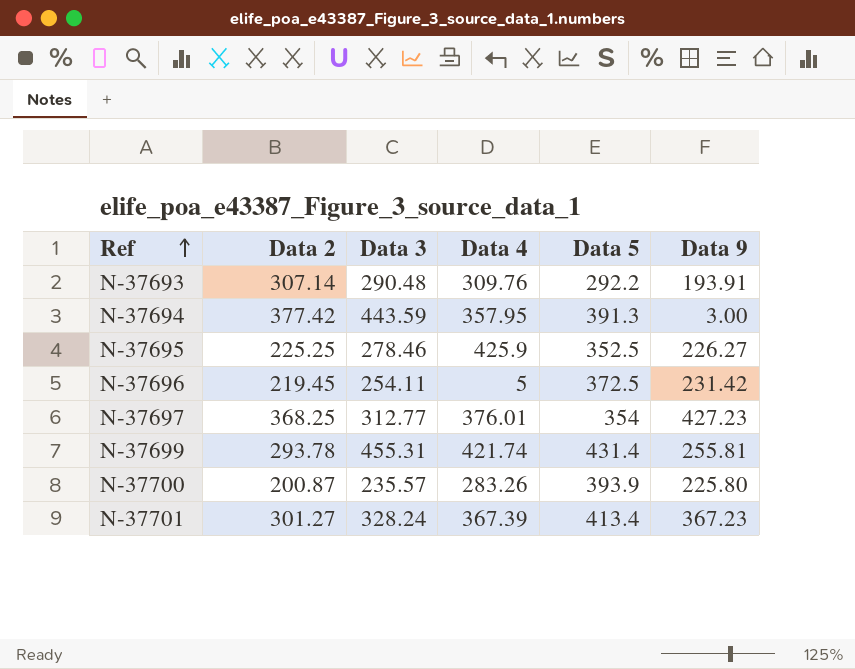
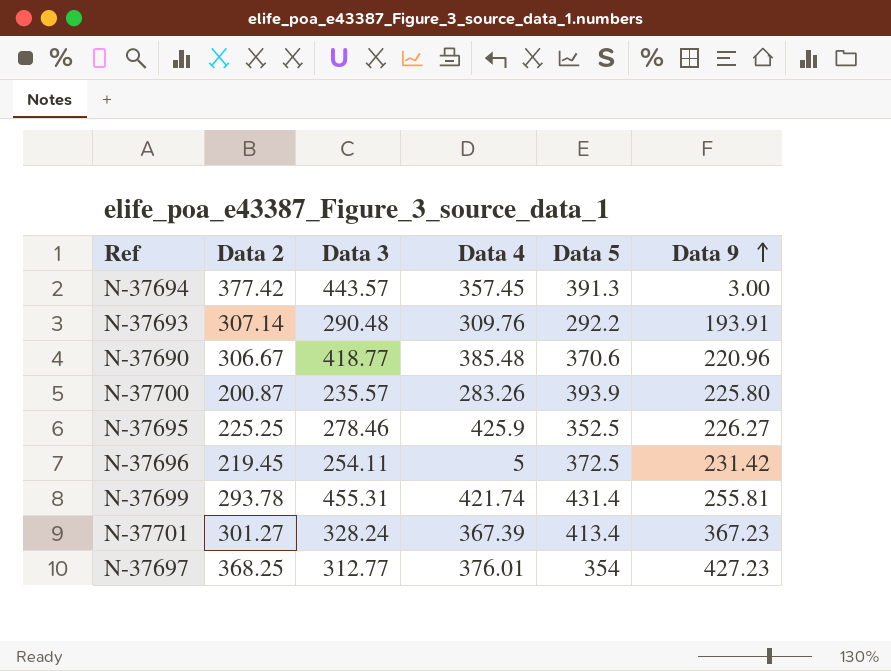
row order: Ref ascending -> Data 9 ascending
N-37694 | Data 3: 443.59 -> 443.57
N-37694 | Data 4: 357.95 -> 357.45
row N-37690: none -> 306.67 | 418.77 | 385.48 | 370.6 | 220.96

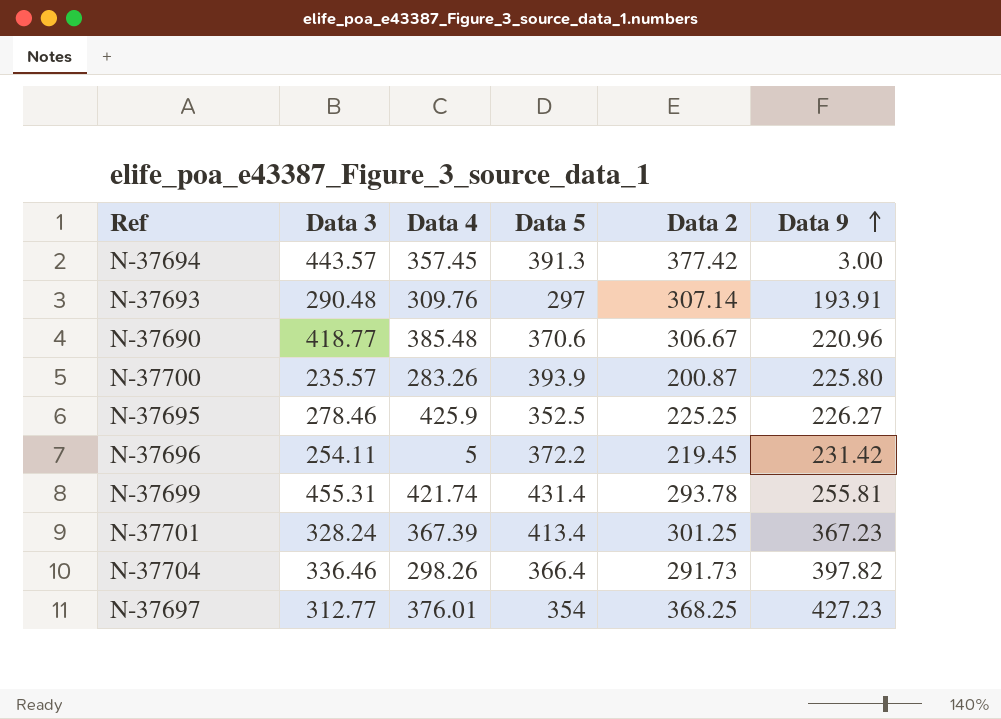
column Data 2 | position: 2 -> 5
N-37693 | Data 5: 292.2 -> 297
N-37696 | Data 5: 372.5 -> 372.2
N-37701 | Data 2: 301.27 -> 301.25
row N-37704: none -> 336.46 | 298.26 | 366.4 | 291.73 | 397.82

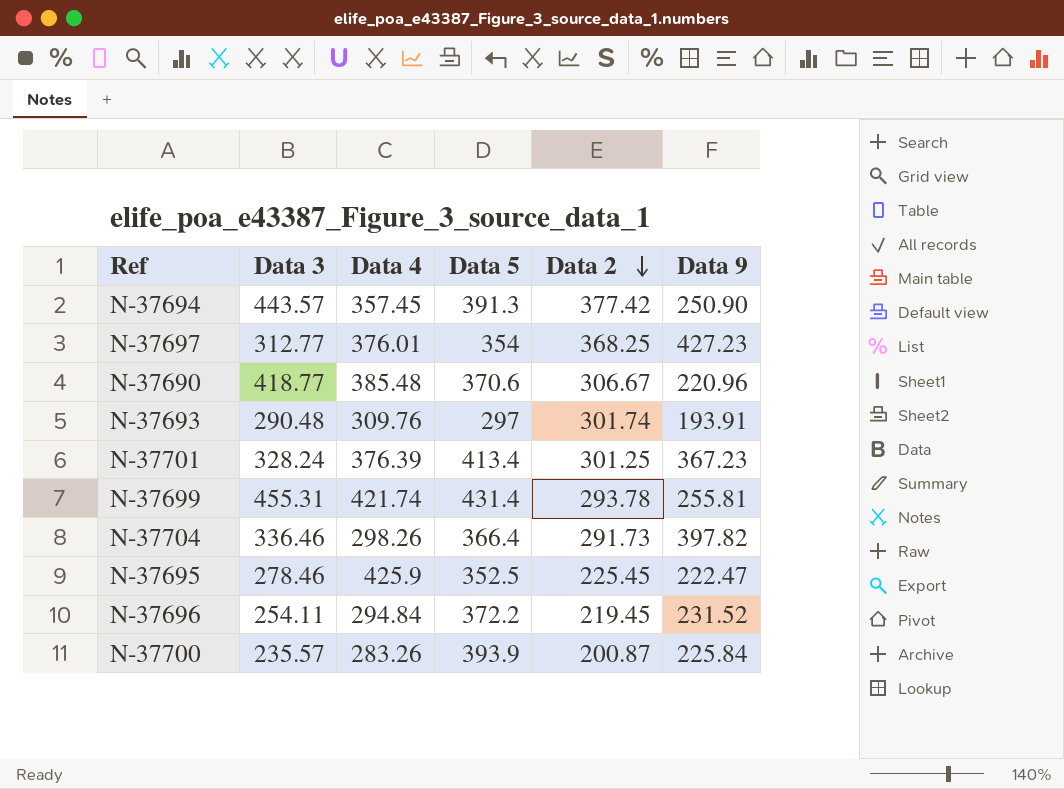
row order: Data 9 ascending -> Data 2 descending
N-37694 | Data 9: 3.00 -> 250.90
N-37693 | Data 2: 307.14 -> 301.74
N-37701 | Data 4: 367.39 -> 376.39
N-37695 | Data 2: 225.25 -> 225.45
N-37695 | Data 9: 226.27 -> 222.47
N-37696 | Data 4: 5 -> 294.84
N-37696 | Data 9: 231.42 -> 231.52
N-37700 | Data 9: 225.80 -> 225.84

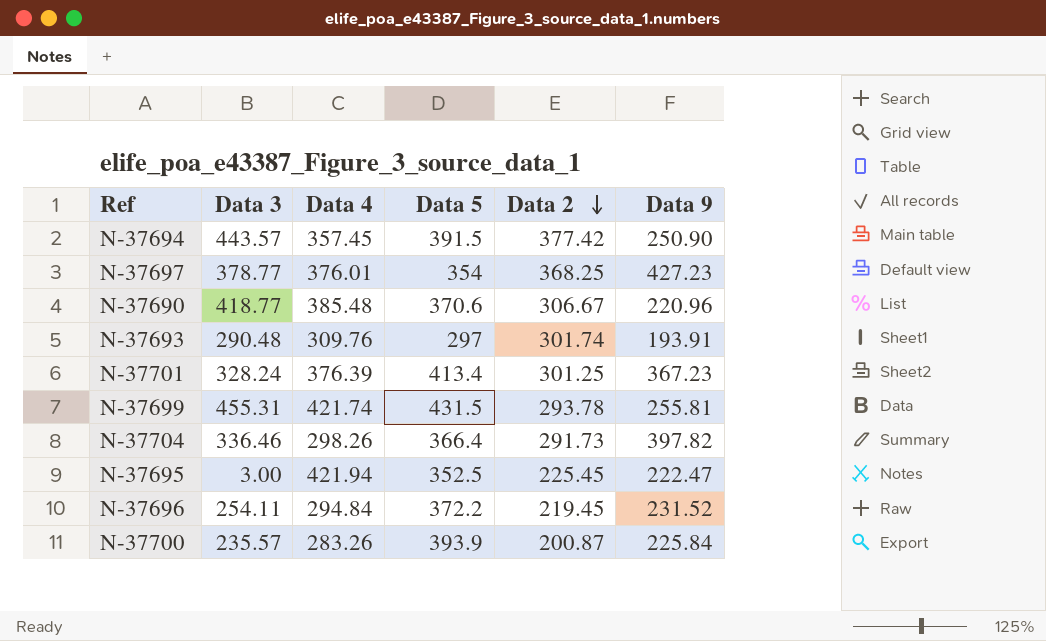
N-37694 | Data 5: 391.3 -> 391.5
N-37697 | Data 3: 312.77 -> 378.77
N-37699 | Data 5: 431.4 -> 431.5
N-37695 | Data 3: 278.46 -> 3.00
N-37695 | Data 4: 425.9 -> 421.94

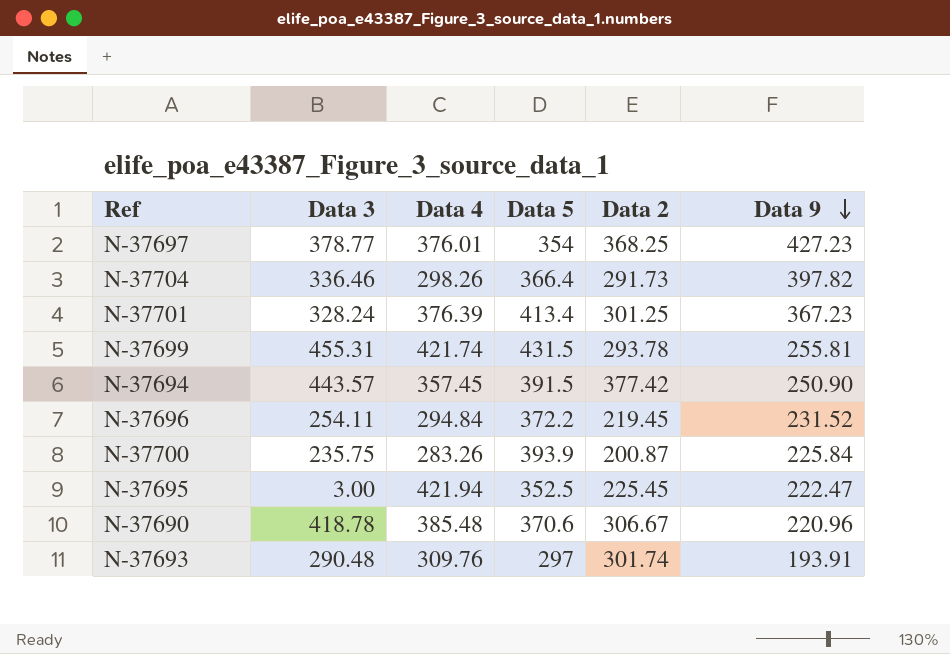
row order: Data 2 descending -> Data 9 descending
N-37700 | Data 3: 235.57 -> 235.75
N-37690 | Data 3: 418.77 -> 418.78

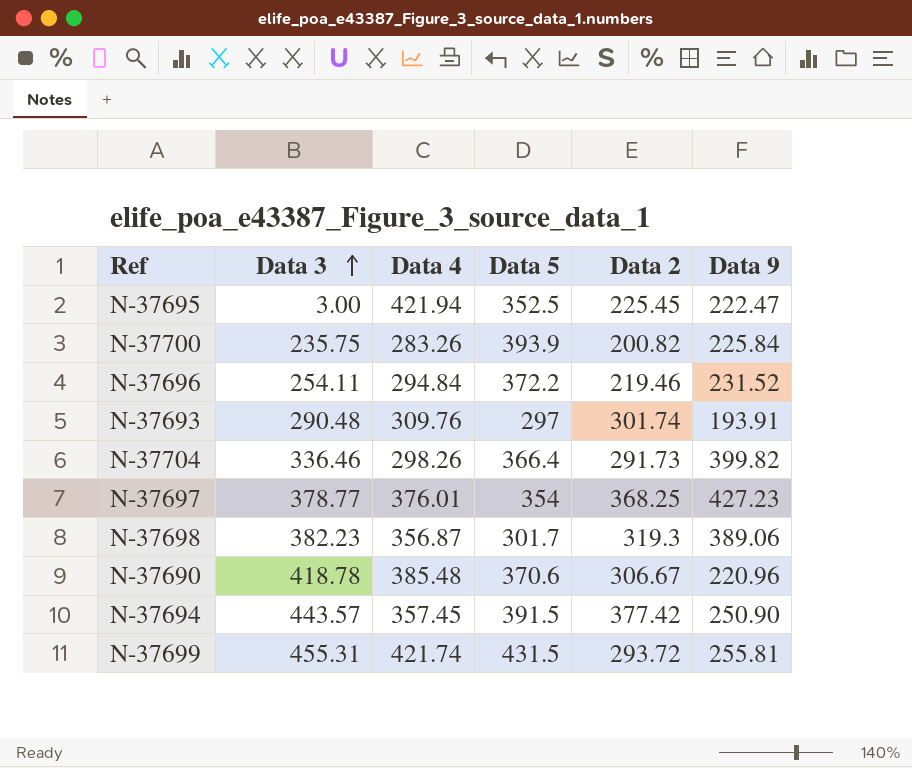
row order: Data 9 descending -> Data 3 ascending
row N-37701: 328.24 | 376.39 | 413.4 | 301.25 | 367.23 -> none
N-37700 | Data 2: 200.87 -> 200.82
N-37696 | Data 2: 219.45 -> 219.46
N-37704 | Data 9: 397.82 -> 399.82
row N-37698: none -> 382.23 | 356.87 | 301.7 | 319.3 | 389.06
N-37699 | Data 2: 293.78 -> 293.72

